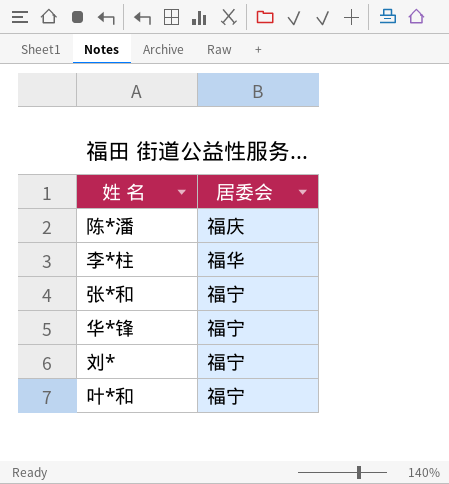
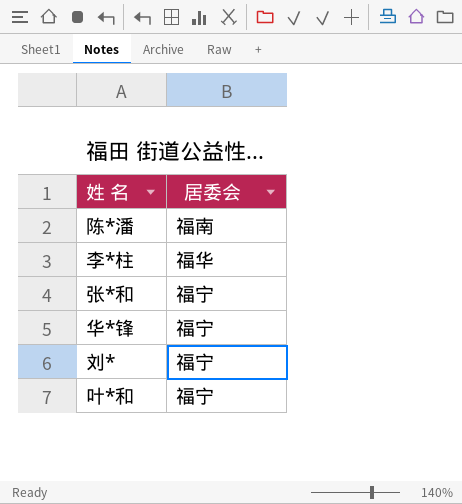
陈*潘 | 居委会: 福庆 -> 福南

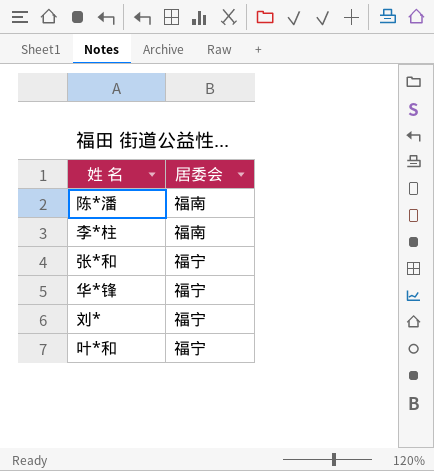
李*柱 | 居委会: 福华 -> 福南

